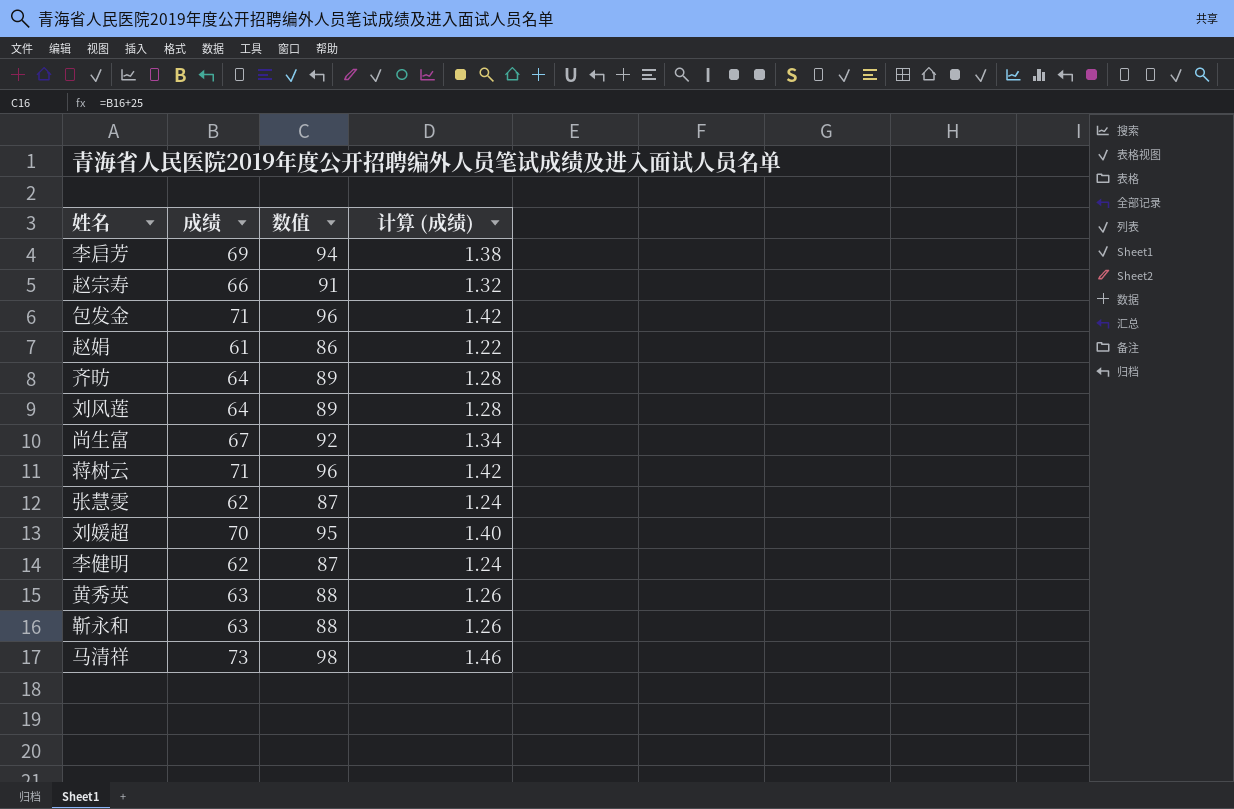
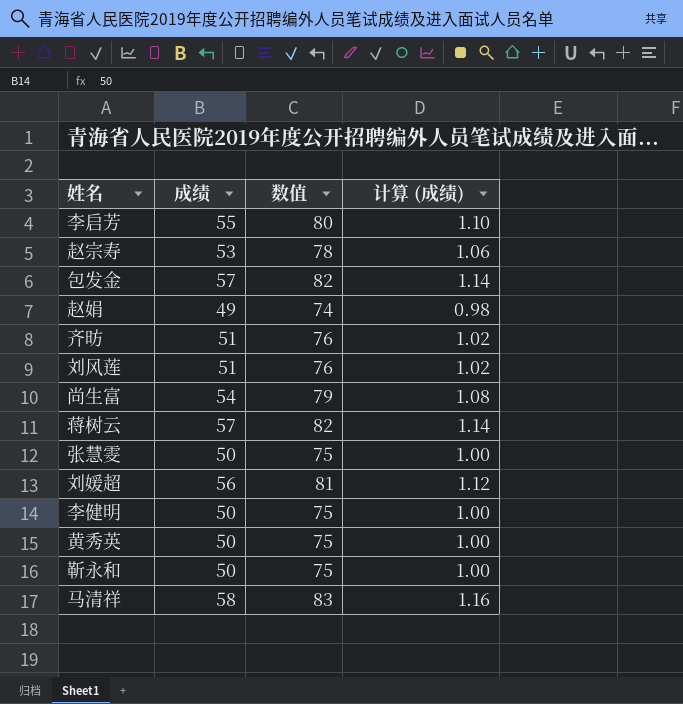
李启芳 | 成绩: 69 -> 55
李启芳 | 数值: 94 -> 80
李启芳 | 计算 (成绩): 1.38 -> 1.10
赵宗寿 | 成绩: 66 -> 53
赵宗寿 | 数值: 91 -> 78
赵宗寿 | 计算 (成绩): 1.32 -> 1.06
包发金 | 成绩: 71 -> 57
包发金 | 数值: 96 -> 82
包发金 | 计算 (成绩): 1.42 -> 1.14
赵娟 | 成绩: 61 -> 49
赵娟 | 数值: 86 -> 74
赵娟 | 计算 (成绩): 1.22 -> 0.98
齐昉 | 成绩: 64 -> 51
齐昉 | 数值: 89 -> 76
齐昉 | 计算 (成绩): 1.28 -> 1.02
刘风莲 | 成绩: 64 -> 51
刘风莲 | 数值: 89 -> 76
刘风莲 | 计算 (成绩): 1.28 -> 1.02
尚生富 | 成绩: 67 -> 54
尚生富 | 数值: 92 -> 79
尚生富 | 计算 (成绩): 1.34 -> 1.08
蒋树云 | 成绩: 71 -> 57
蒋树云 | 数值: 96 -> 82
蒋树云 | 计算 (成绩): 1.42 -> 1.14
张慧雯 | 成绩: 62 -> 50
张慧雯 | 数值: 87 -> 75
张慧雯 | 计算 (成绩): 1.24 -> 1.00
刘媛超 | 成绩: 70 -> 56
刘媛超 | 数值: 95 -> 81
刘媛超 | 计算 (成绩): 1.40 -> 1.12
李健明 | 成绩: 62 -> 50
李健明 | 数值: 87 -> 75
李健明 | 计算 (成绩): 1.24 -> 1.00
黄秀英 | 成绩: 63 -> 50
黄秀英 | 数值: 88 -> 75
黄秀英 | 计算 (成绩): 1.26 -> 1.00
靳永和 | 成绩: 63 -> 50
靳永和 | 数值: 88 -> 75
靳永和 | 计算 (成绩): 1.26 -> 1.00
马清祥 | 成绩: 73 -> 58
马清祥 | 数值: 98 -> 83
马清祥 | 计算 (成绩): 1.46 -> 1.16

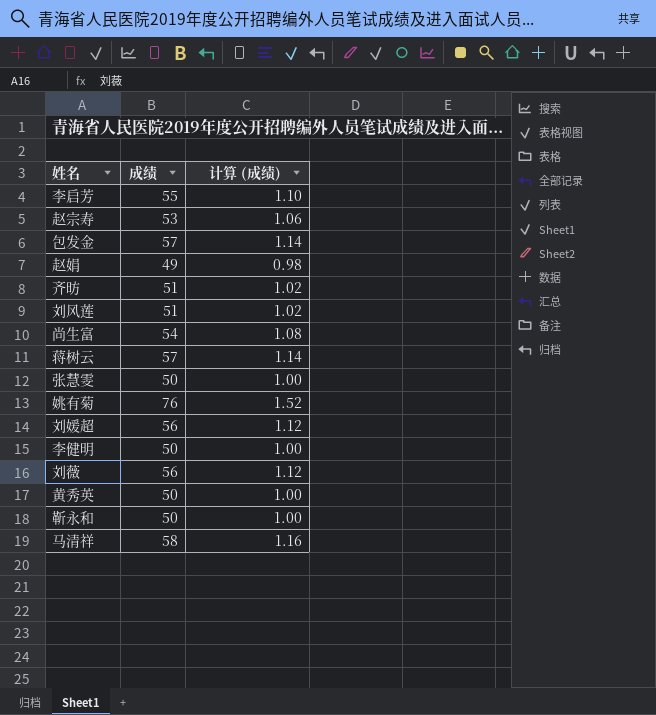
column 数值 | formula: [成绩] + 25 -> none
row 姚有菊: none -> 76 | 1.52
row 刘薇: none -> 56 | 1.12

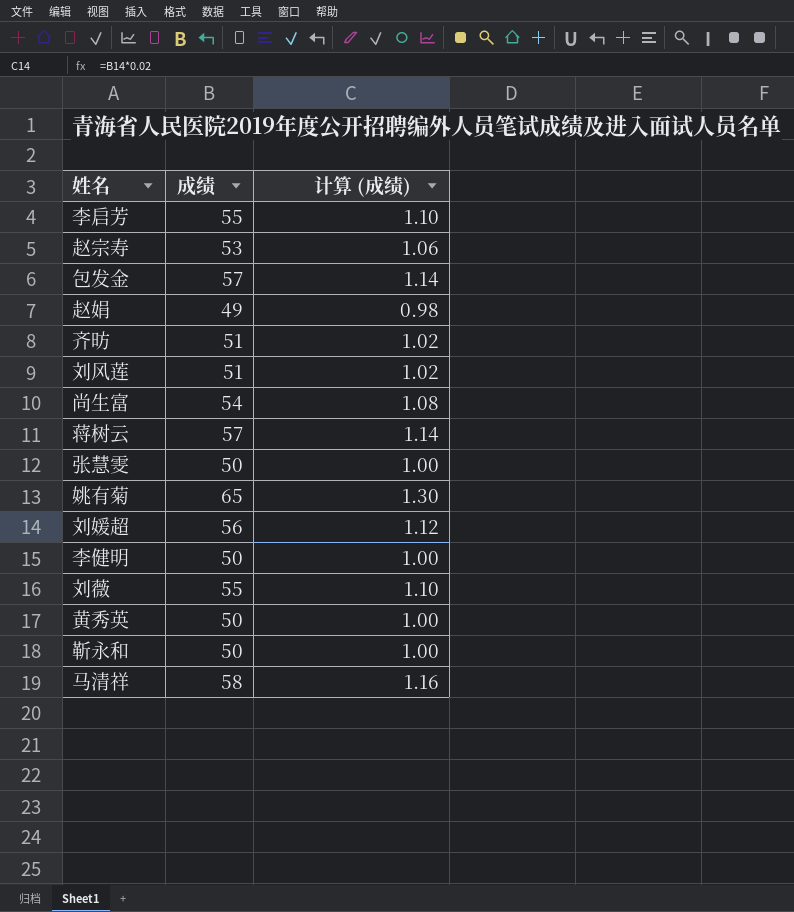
姚有菊 | 成绩: 76 -> 65
姚有菊 | 计算 (成绩): 1.52 -> 1.30
刘薇 | 成绩: 56 -> 55
刘薇 | 计算 (成绩): 1.12 -> 1.10

